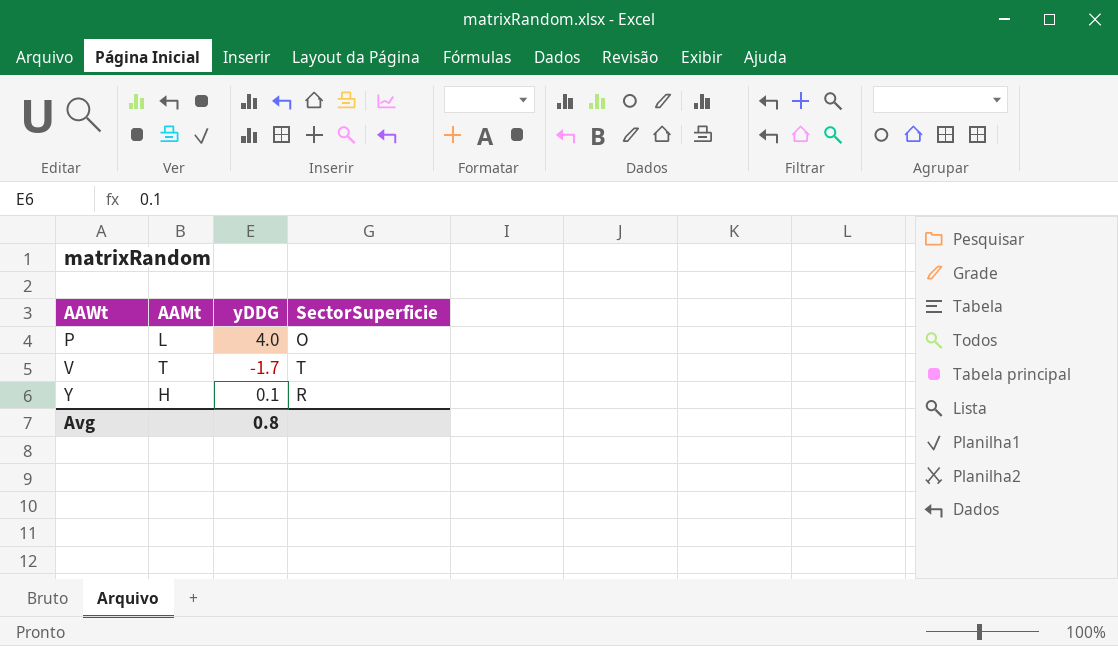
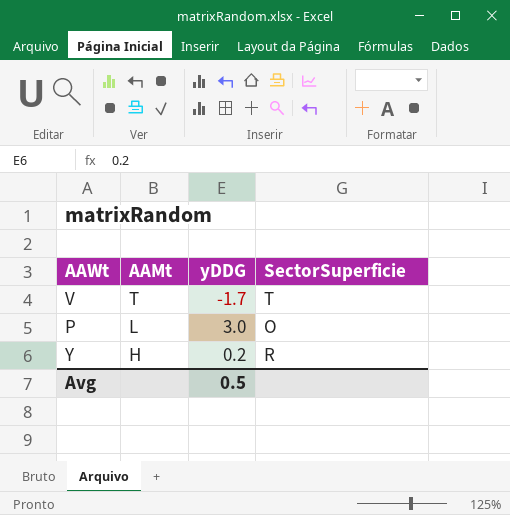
row order: AAWt ascending -> AAMt descending
P | yDDG: 4.0 -> 3.0
Y | yDDG: 0.1 -> 0.2
Avg | yDDG: 0.8 -> 0.5

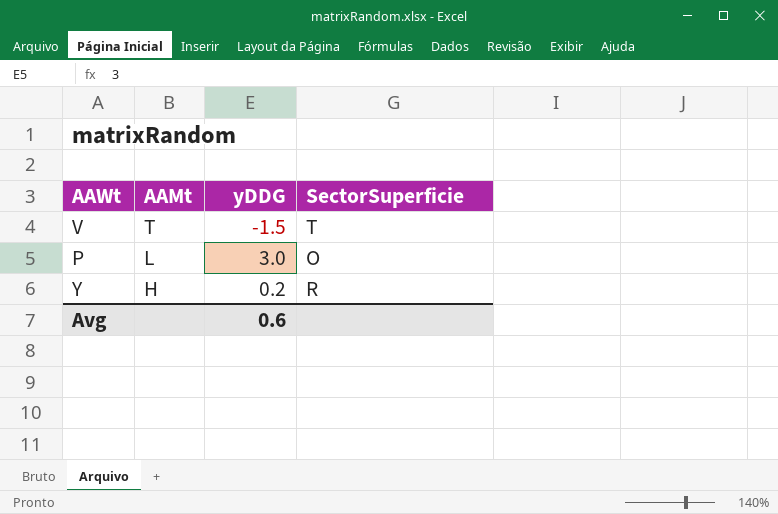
V | yDDG: -1.7 -> -1.5
Avg | yDDG: 0.5 -> 0.6

